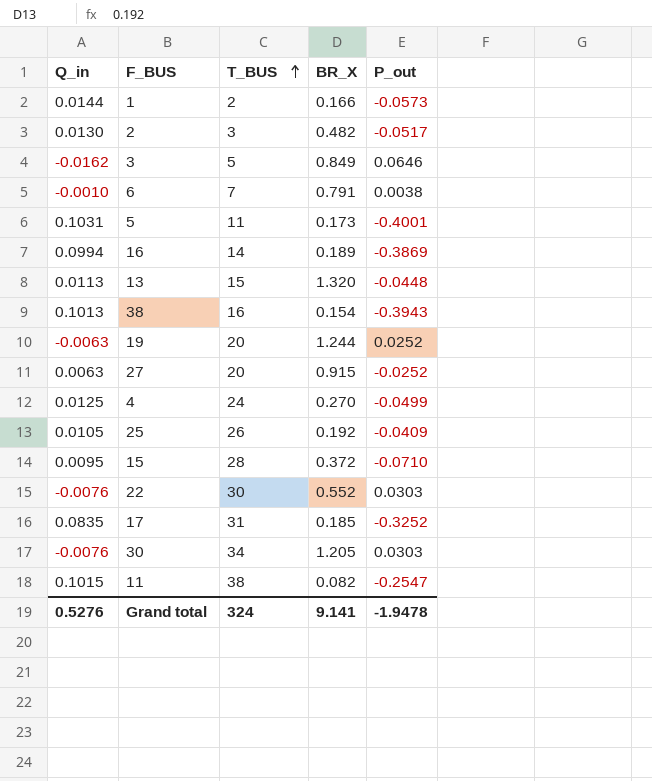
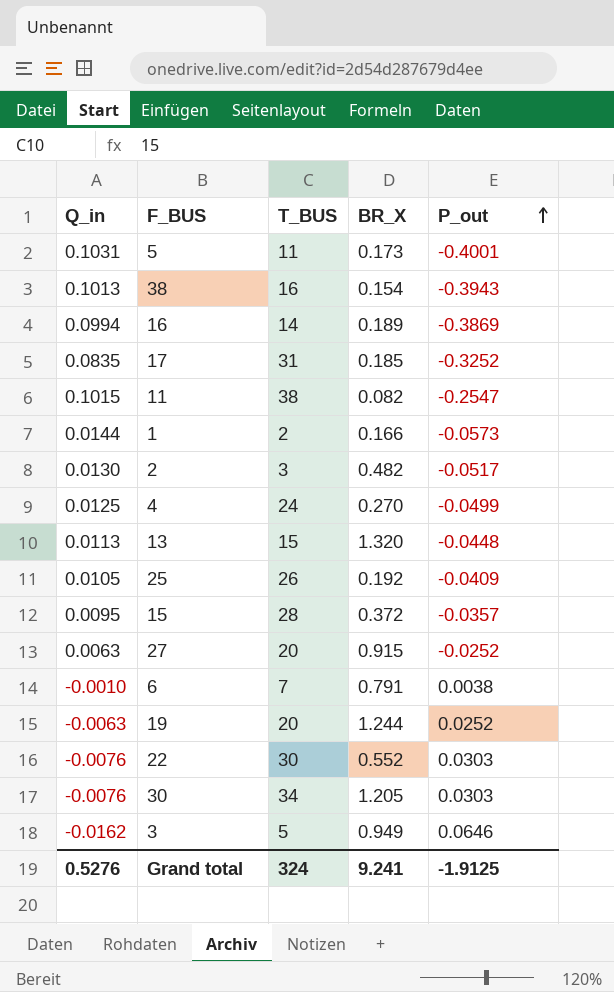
row order: T_BUS ascending -> P_out ascending
15 | P_out: -0.0710 -> -0.0357
3 | BR_X: 0.849 -> 0.949
Grand total | BR_X: 9.141 -> 9.241
Grand total | P_out: -1.9478 -> -1.9125

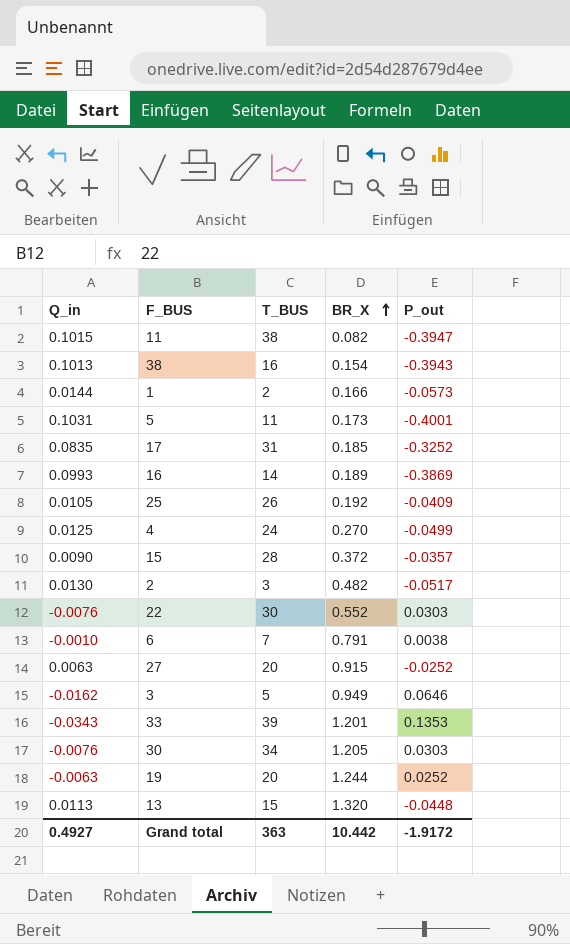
row order: P_out ascending -> BR_X ascending
11 | P_out: -0.2547 -> -0.3947
16 | Q_in: 0.0994 -> 0.0993
15 | Q_in: 0.0095 -> 0.0090
row 33: none -> -0.0343 | 39 | 1.201 | 0.1353
Grand total | Q_in: 0.5276 -> 0.4927
Grand total | T_BUS: 324 -> 363
Grand total | BR_X: 9.241 -> 10.442
Grand total | P_out: -1.9125 -> -1.9172

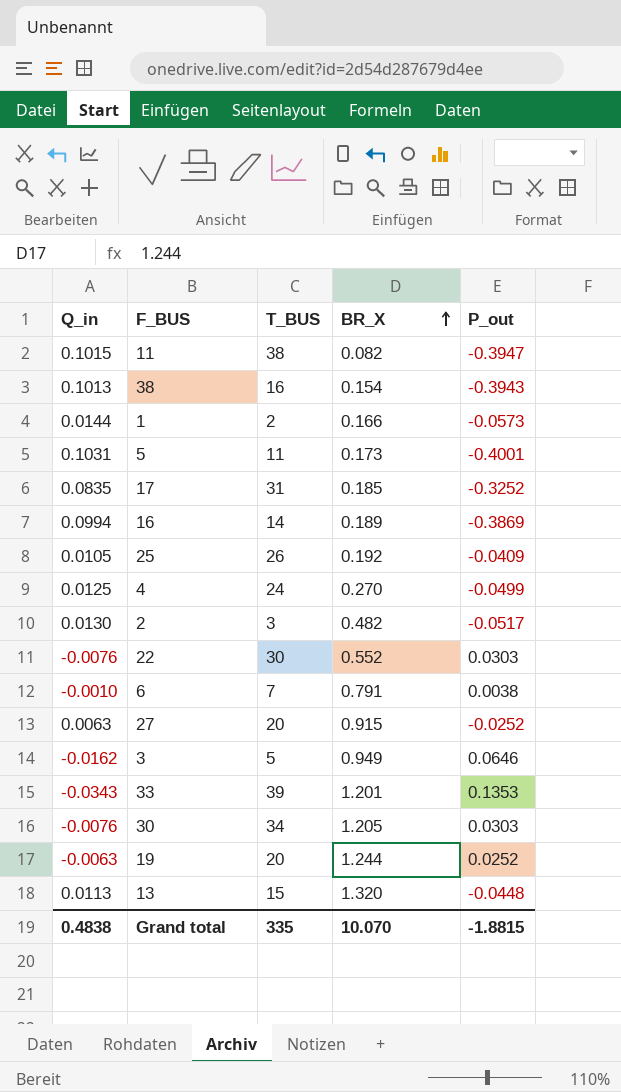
row 15: 0.0090 | 28 | 0.372 | -0.0357 -> none
16 | Q_in: 0.0993 -> 0.0994
Grand total | Q_in: 0.4927 -> 0.4838
Grand total | T_BUS: 363 -> 335
Grand total | BR_X: 10.442 -> 10.070
Grand total | P_out: -1.9172 -> -1.8815

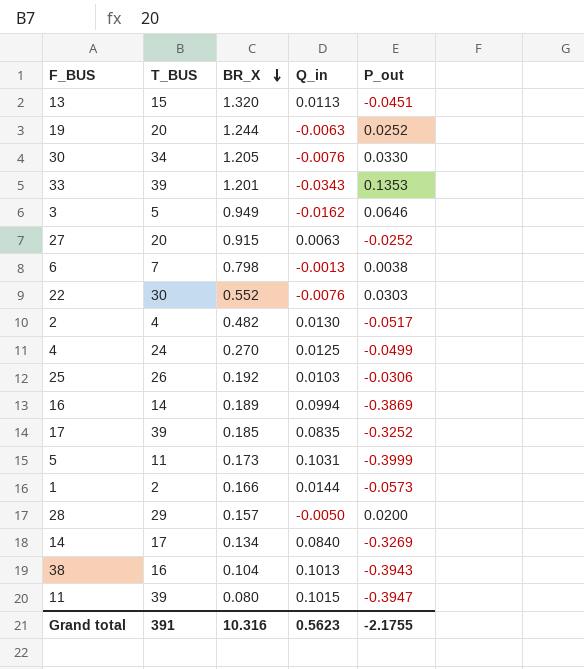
row order: BR_X ascending -> BR_X descending
column Q_in | position: 1 -> 4
13 | P_out: -0.0448 -> -0.0451
30 | P_out: 0.0303 -> 0.0330
6 | BR_X: 0.791 -> 0.798
6 | Q_in: -0.0010 -> -0.0013
2 | T_BUS: 3 -> 4
25 | Q_in: 0.0105 -> 0.0103
25 | P_out: -0.0409 -> -0.0306
17 | T_BUS: 31 -> 39
5 | P_out: -0.4001 -> -0.3999
row 28: none -> 29 | 0.157 | -0.0050 | 0.0200
row 14: none -> 17 | 0.134 | 0.0840 | -0.3269
38 | BR_X: 0.154 -> 0.104
11 | T_BUS: 38 -> 39
11 | BR_X: 0.082 -> 0.080
Grand total | T_BUS: 335 -> 391
Grand total | BR_X: 10.070 -> 10.316
Grand total | Q_in: 0.4838 -> 0.5623
Grand total | P_out: -1.8815 -> -2.1755

